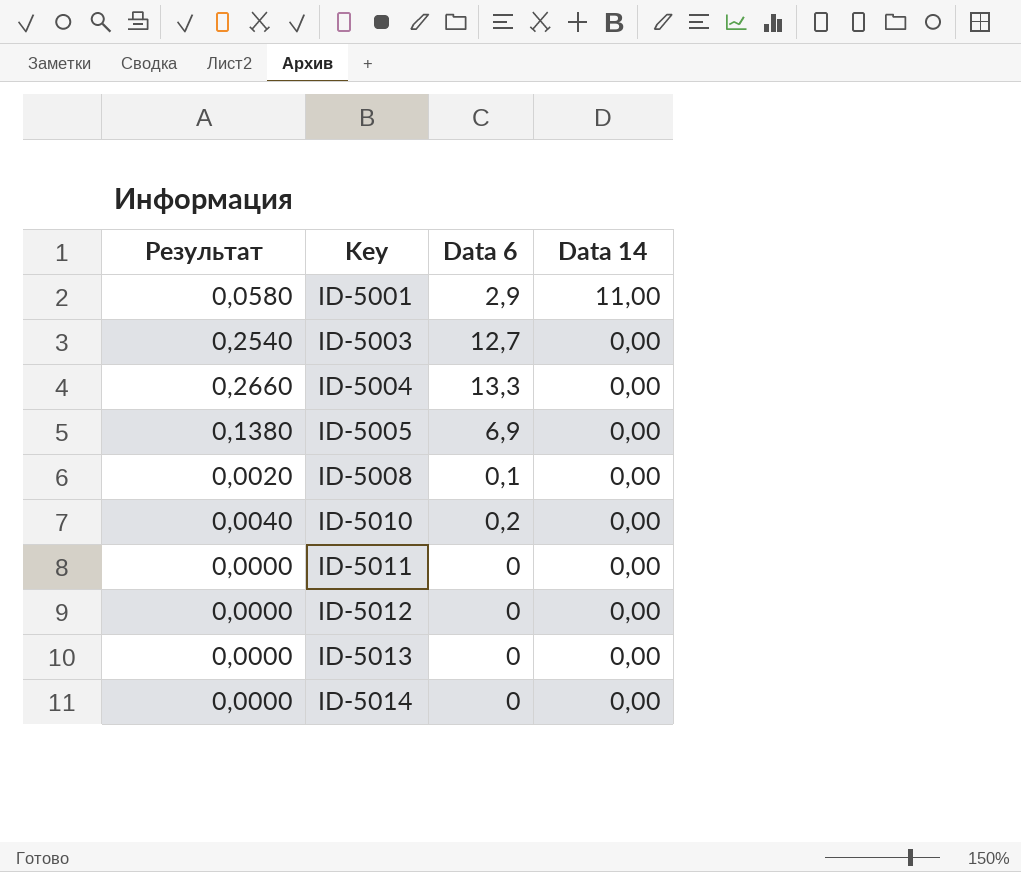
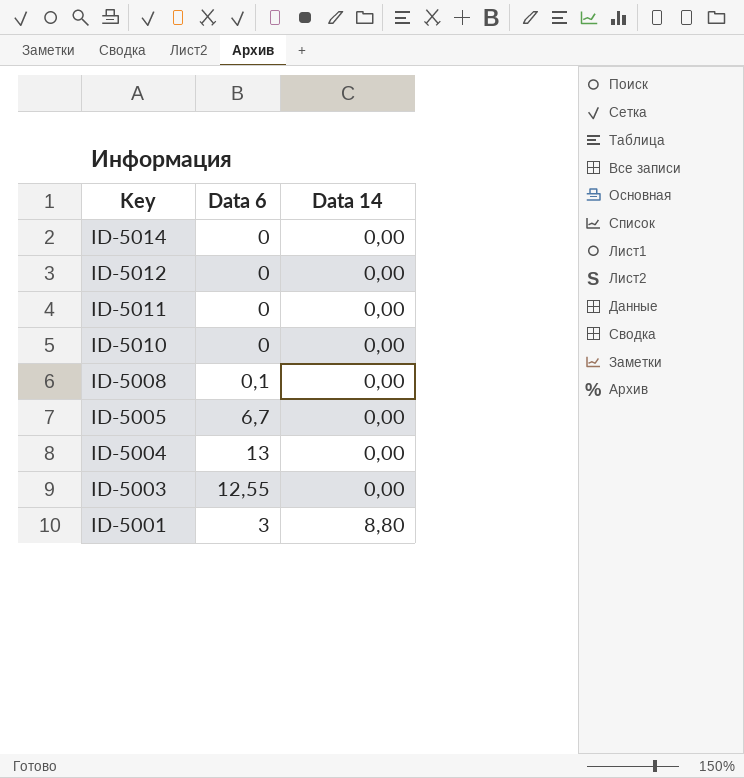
row order: Key ascending -> Key descending
column Результат | formula: [Data 6] * 0,02 -> none
row ID-5013: 0,0000 | 0 | 0,00 -> none
ID-5010 | Data 6: 0,2 -> 0
ID-5005 | Data 6: 6,9 -> 6,7
ID-5004 | Data 6: 13,3 -> 13
ID-5003 | Data 6: 12,7 -> 12,55
ID-5001 | Data 6: 2,9 -> 3
ID-5001 | Data 14: 11,00 -> 8,80

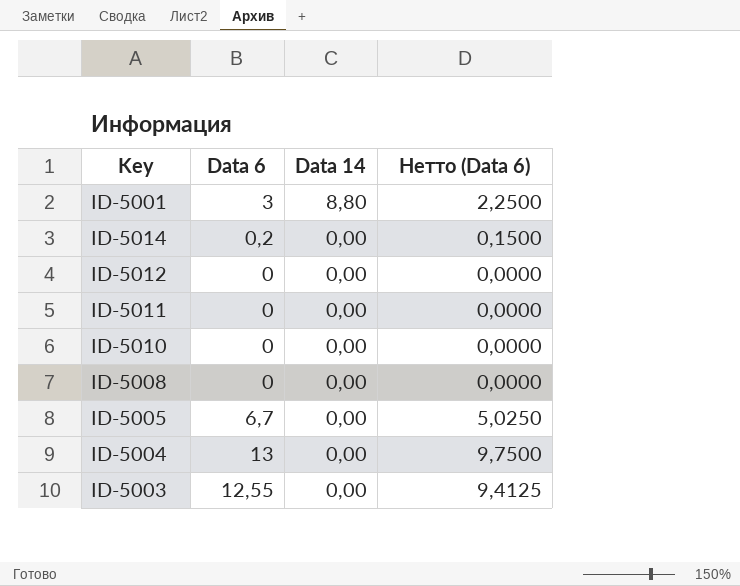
row order: Key descending -> Data 14 descending
column Нетто (Data 6) | formula: none -> [Data 6] * 0,75
ID-5014 | Data 6: 0 -> 0,2
ID-5008 | Data 6: 0,1 -> 0

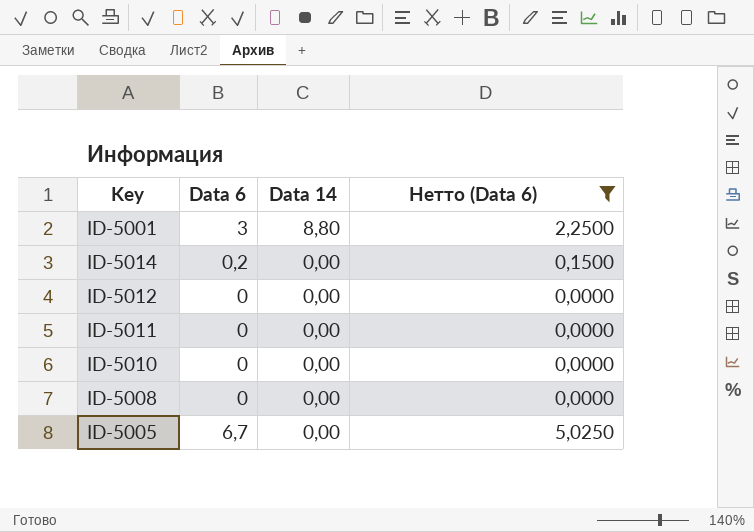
filter: none -> Нетто (Data 6) <= 5,0250

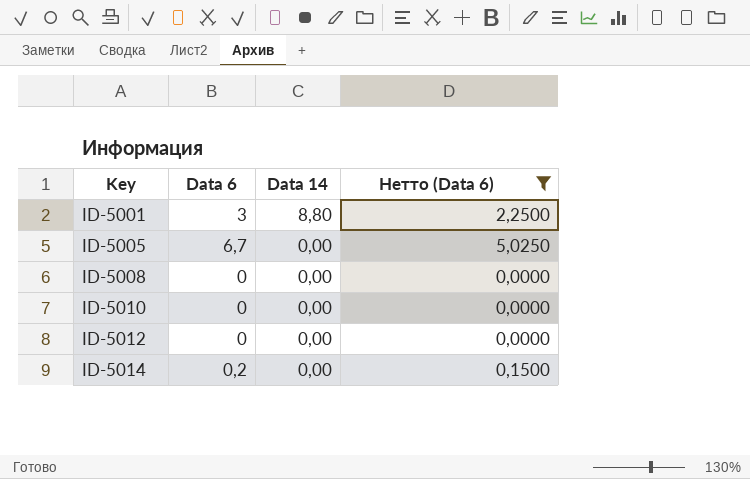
row order: Data 14 descending -> Key ascending
row ID-5011: 0 | 0,00 | 0,0000 -> none

